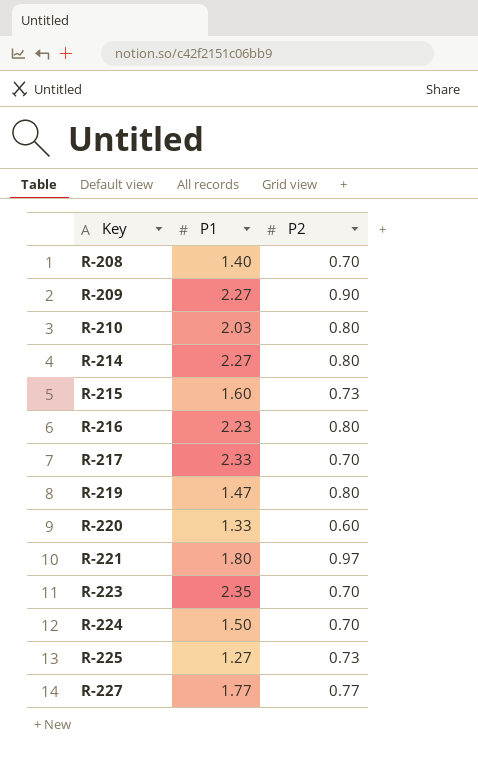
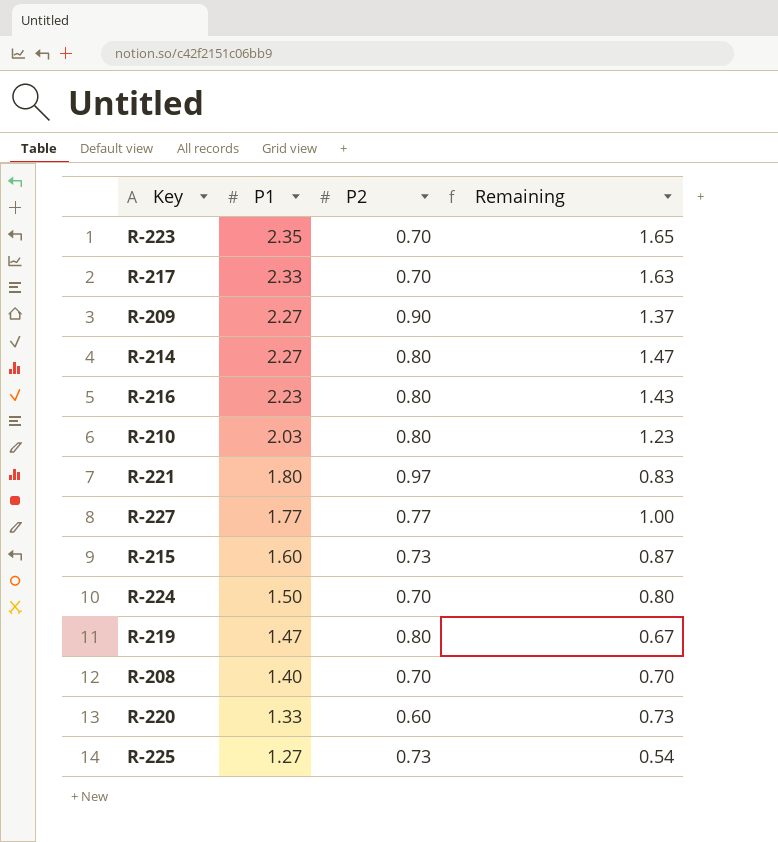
row order: Key ascending -> P1 descending
column Remaining | formula: none -> [P1] - [P2]

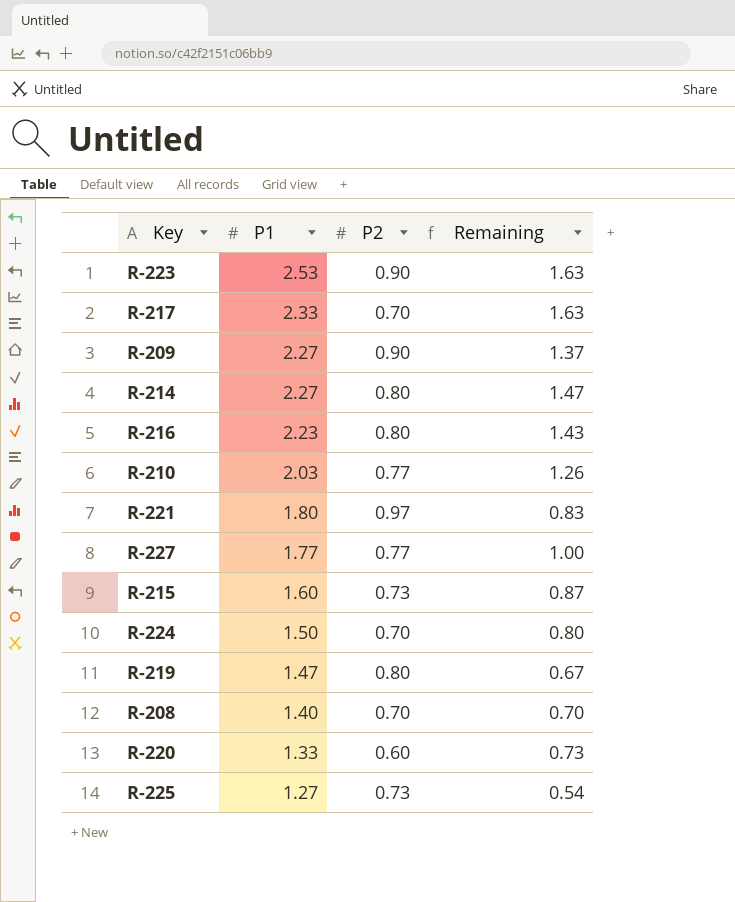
R-223 | P1: 2.35 -> 2.53
R-223 | P2: 0.70 -> 0.90
R-223 | Remaining: 1.65 -> 1.63
R-210 | P2: 0.80 -> 0.77
R-210 | Remaining: 1.23 -> 1.26

